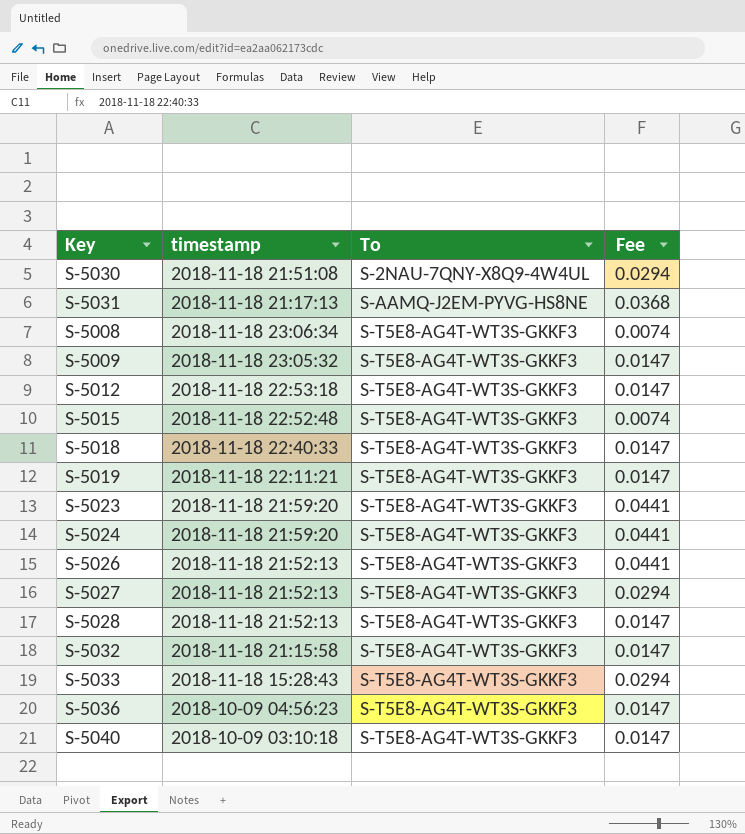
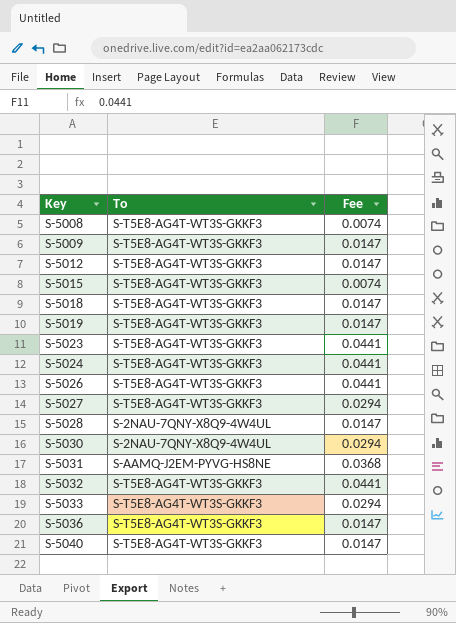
row order: To ascending -> Key ascending
column timestamp | position: 2 -> none
S-5028 | To: S-T5E8-AG4T-WT3S-GKKF3 -> S-2NAU-7QNY-X8Q9-4W4UL
S-5032 | Fee: 0.0147 -> 0.0441

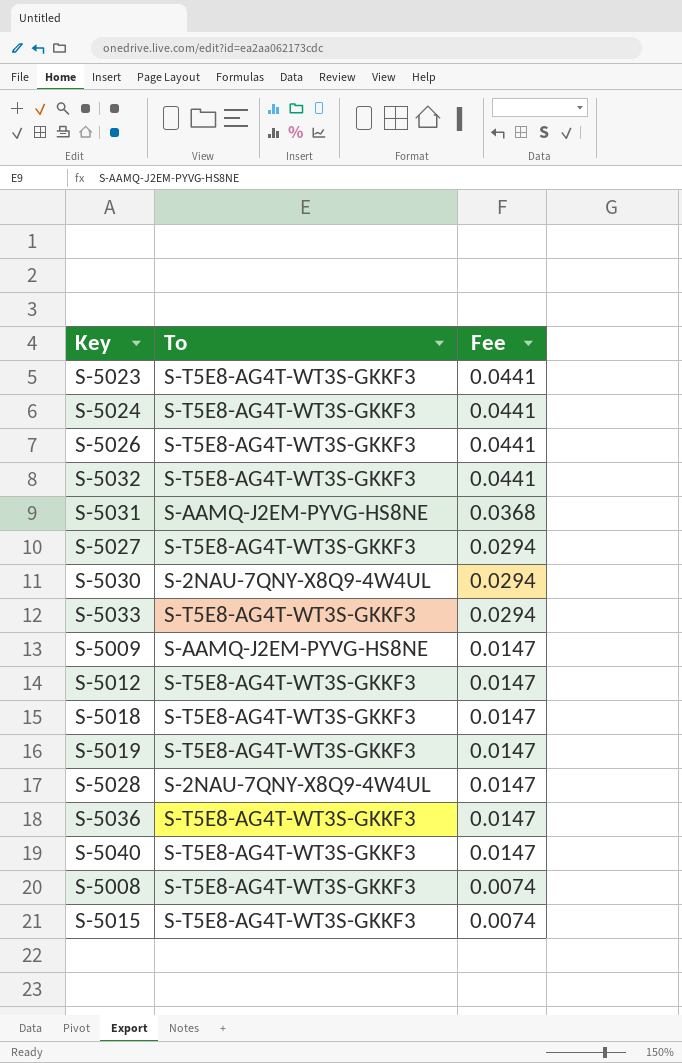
row order: Key ascending -> Fee descending
S-5009 | To: S-T5E8-AG4T-WT3S-GKKF3 -> S-AAMQ-J2EM-PYVG-HS8NE

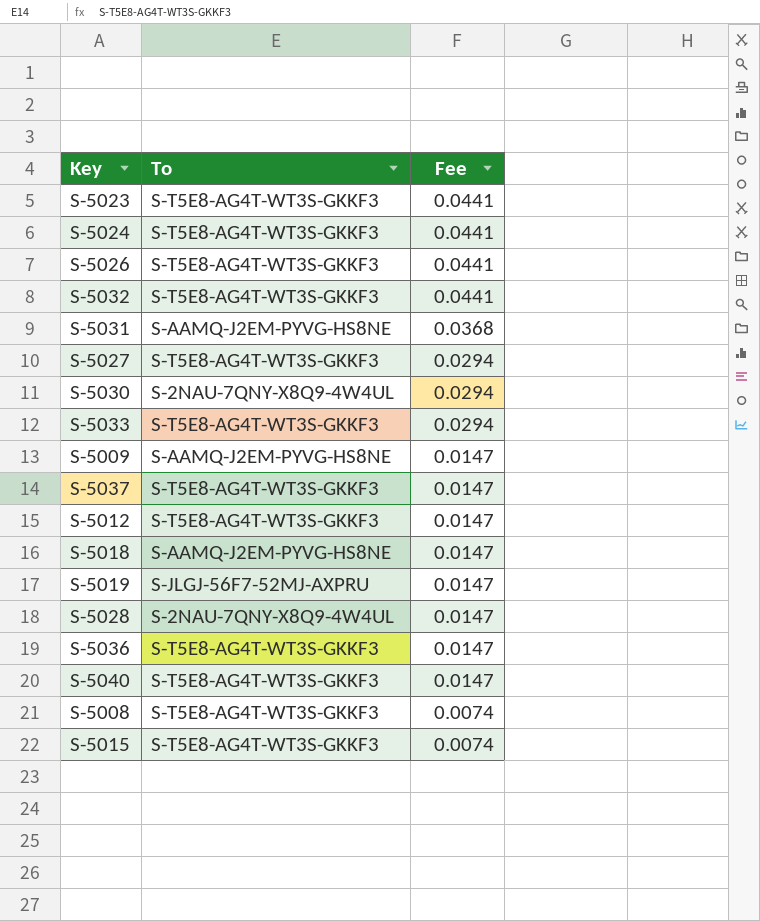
row S-5037: none -> S-T5E8-AG4T-WT3S-GKKF3 | 0.0147
S-5018 | To: S-T5E8-AG4T-WT3S-GKKF3 -> S-AAMQ-J2EM-PYVG-HS8NE
S-5019 | To: S-T5E8-AG4T-WT3S-GKKF3 -> S-JLGJ-56F7-52MJ-AXPRU

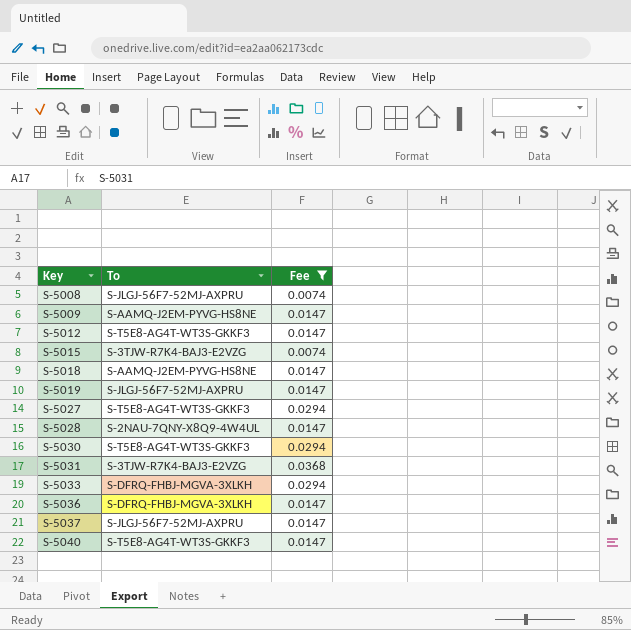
filter: none -> Fee != 0.0441
row order: Fee descending -> Key ascending
S-5008 | To: S-T5E8-AG4T-WT3S-GKKF3 -> S-JLGJ-56F7-52MJ-AXPRU
S-5015 | To: S-T5E8-AG4T-WT3S-GKKF3 -> S-3TJW-R7K4-BAJ3-E2VZG
S-5030 | To: S-2NAU-7QNY-X8Q9-4W4UL -> S-T5E8-AG4T-WT3S-GKKF3
S-5031 | To: S-AAMQ-J2EM-PYVG-HS8NE -> S-3TJW-R7K4-BAJ3-E2VZG
S-5033 | To: S-T5E8-AG4T-WT3S-GKKF3 -> S-DFRQ-FHBJ-MGVA-3XLKH
S-5036 | To: S-T5E8-AG4T-WT3S-GKKF3 -> S-DFRQ-FHBJ-MGVA-3XLKH
S-5037 | To: S-T5E8-AG4T-WT3S-GKKF3 -> S-JLGJ-56F7-52MJ-AXPRU

